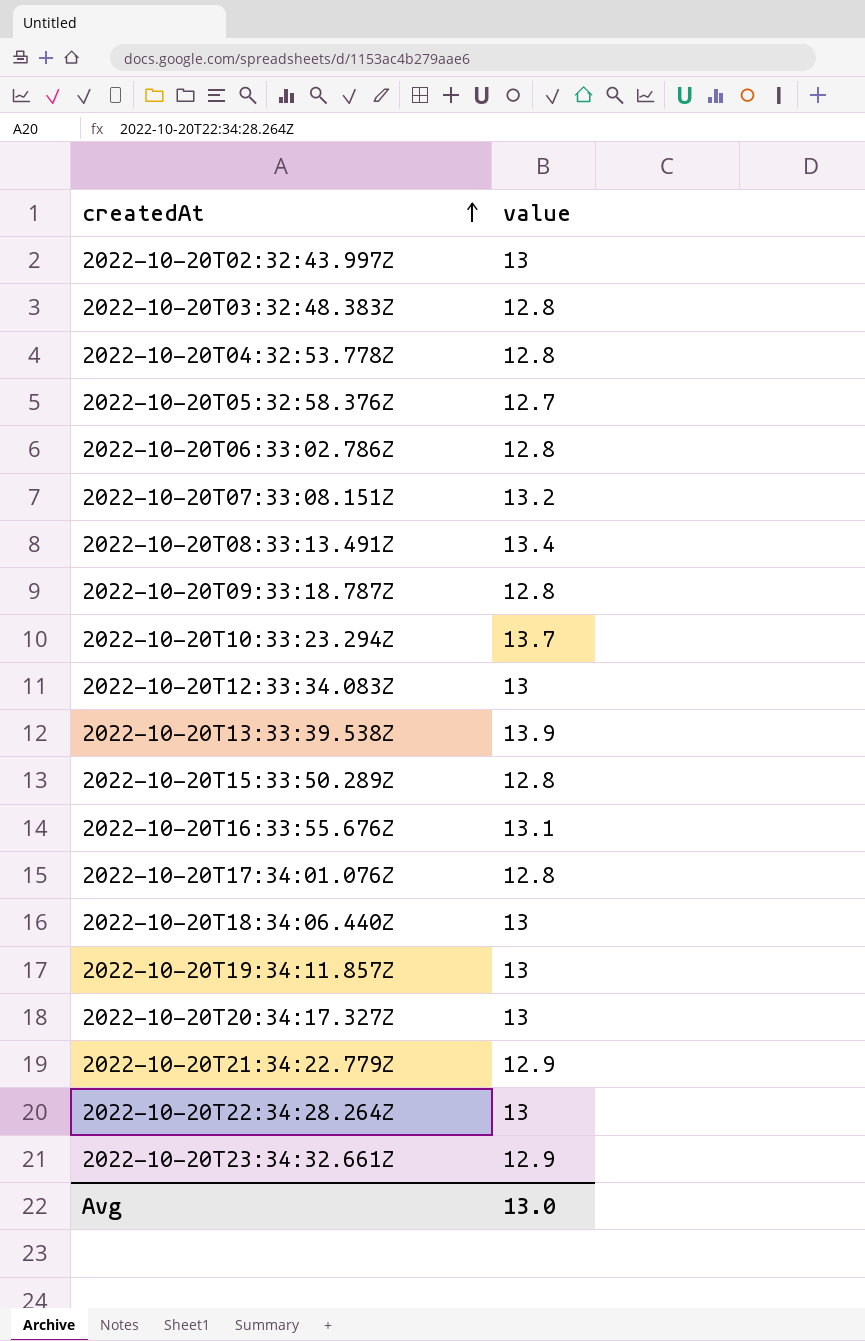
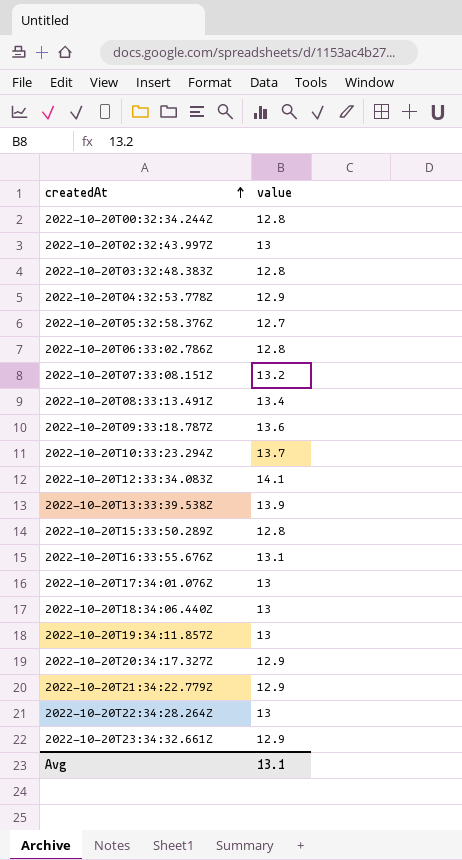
row 2022-10-20T00:32:34.244Z: none -> 12.8
2022-10-20T04:32:53.778Z | value: 12.8 -> 12.9
2022-10-20T09:33:18.787Z | value: 12.8 -> 13.6
2022-10-20T12:33:34.083Z | value: 13 -> 14.1
2022-10-20T17:34:01.076Z | value: 12.8 -> 13
2022-10-20T20:34:17.327Z | value: 13 -> 12.9
Avg | value: 13.0 -> 13.1

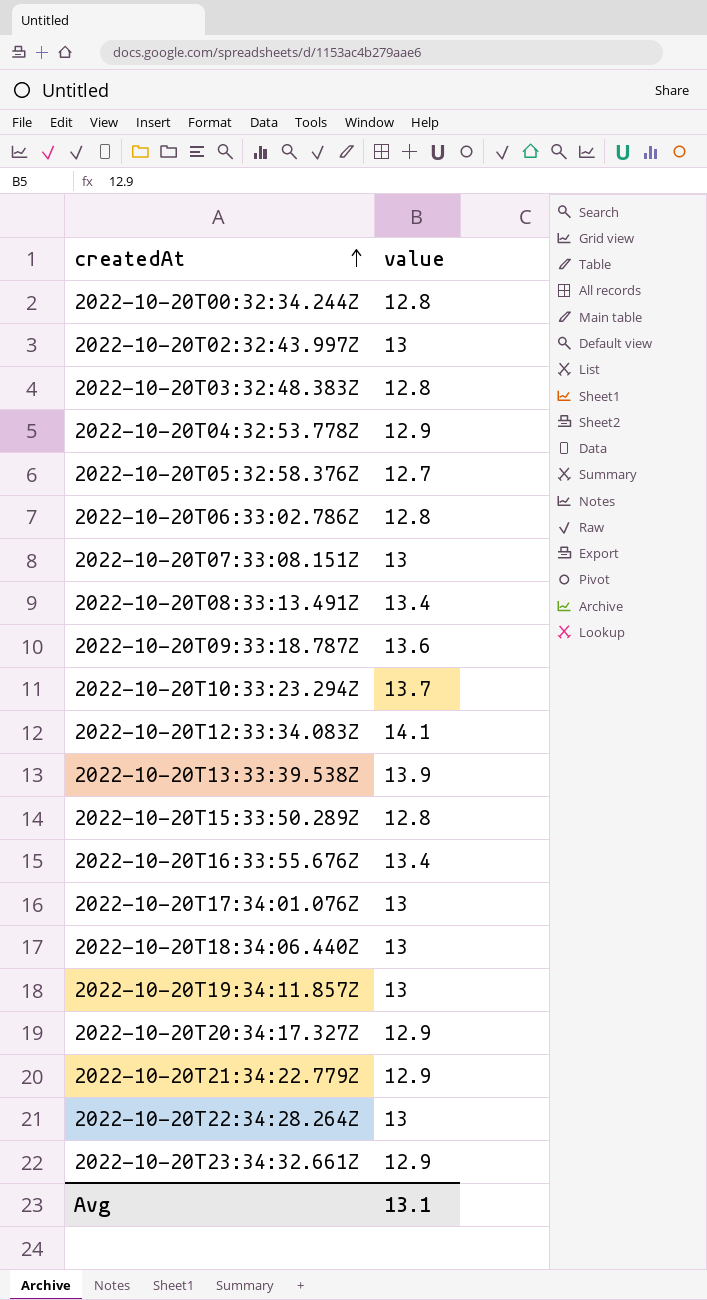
2022-10-20T07:33:08.151Z | value: 13.2 -> 13
2022-10-20T16:33:55.676Z | value: 13.1 -> 13.4

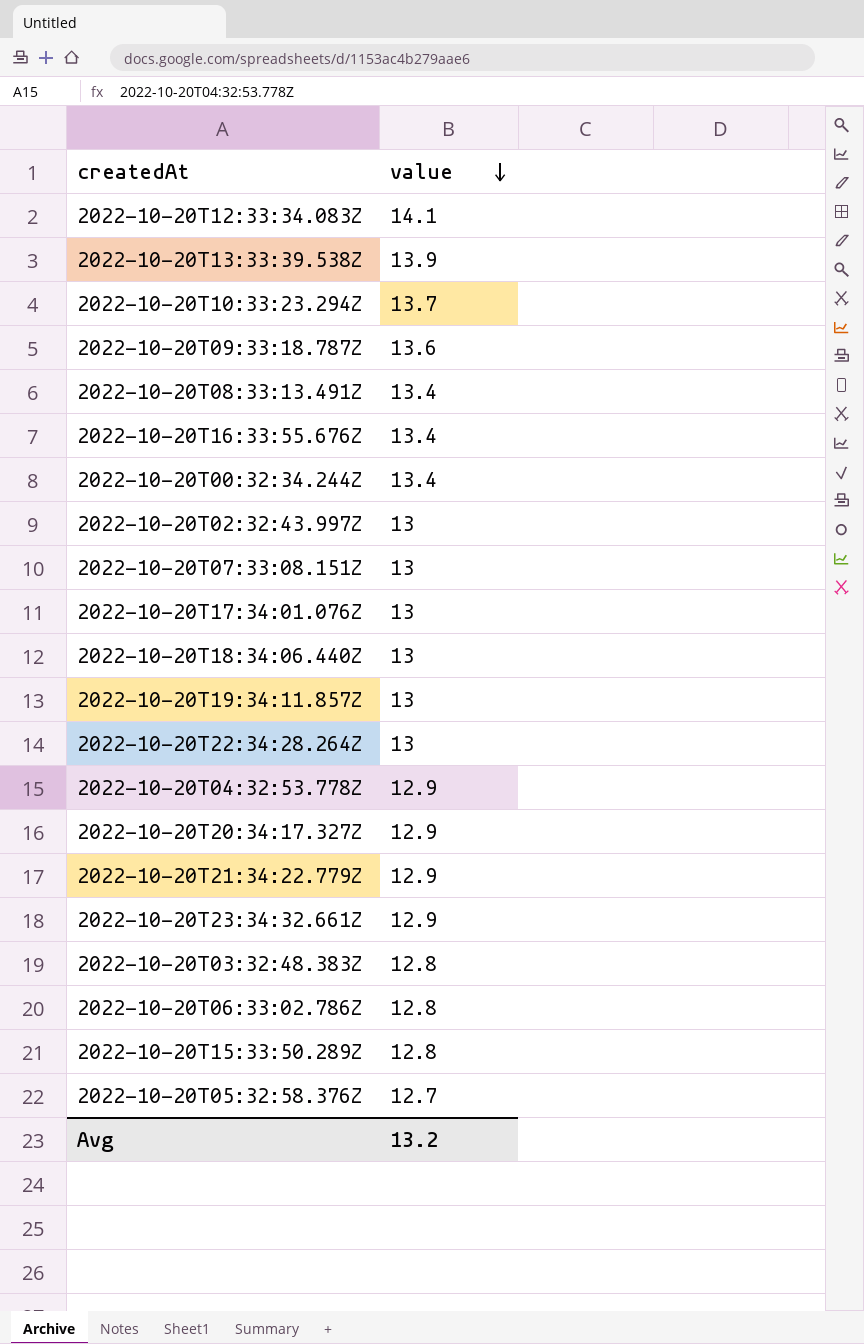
row order: createdAt ascending -> value descending
2022-10-20T00:32:34.244Z | value: 12.8 -> 13.4
Avg | value: 13.1 -> 13.2

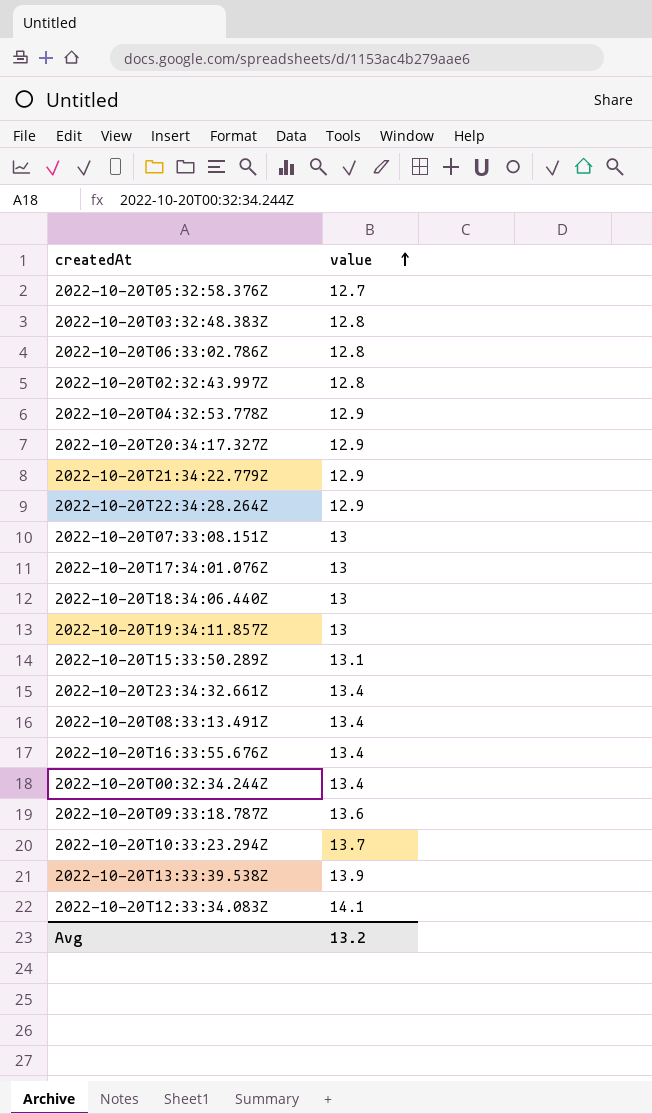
row order: value descending -> value ascending
2022-10-20T02:32:43.997Z | value: 13 -> 12.8
2022-10-20T22:34:28.264Z | value: 13 -> 12.9
2022-10-20T15:33:50.289Z | value: 12.8 -> 13.1
2022-10-20T23:34:32.661Z | value: 12.9 -> 13.4

